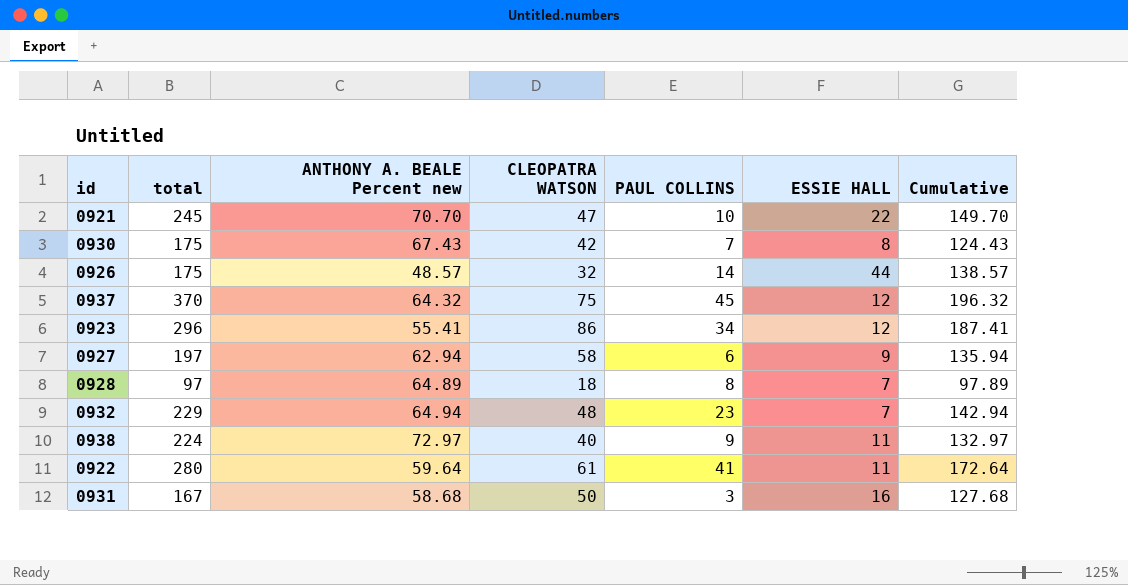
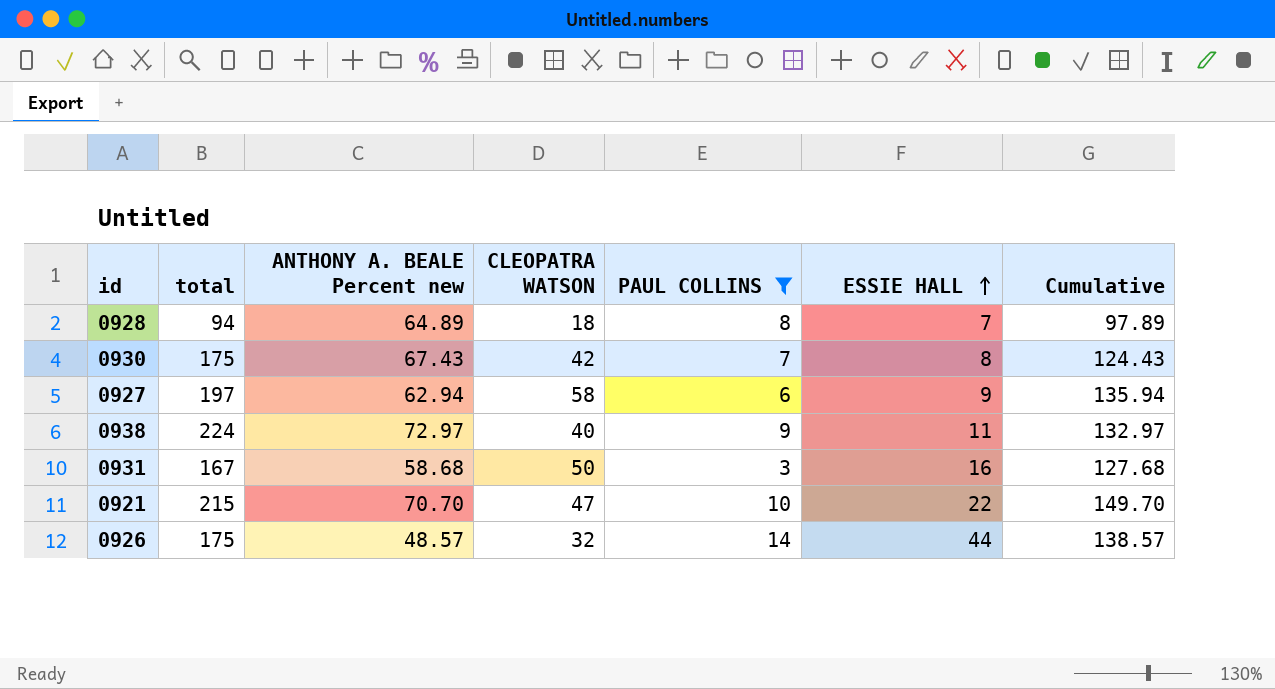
filter: none -> PAUL COLLINS <= 14
row order: none -> ESSIE HALL ascending
0928 | total: 97 -> 94
0921 | total: 245 -> 215

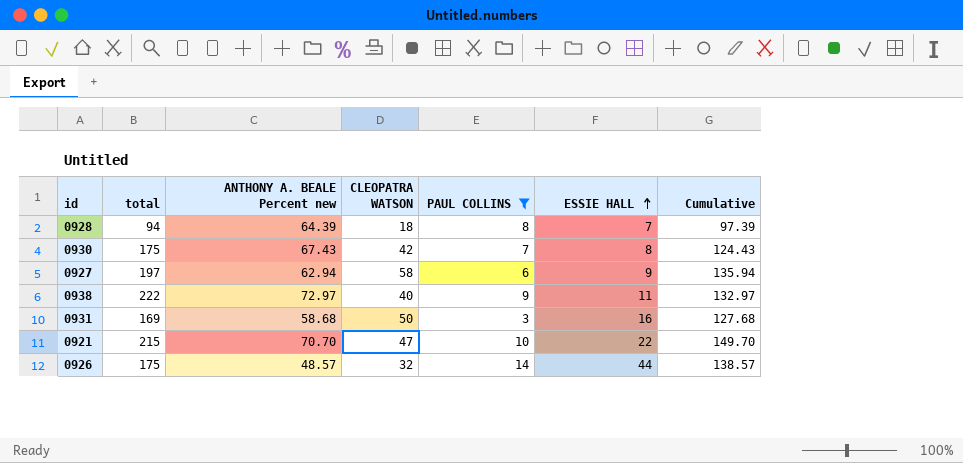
0928 | ANTHONY A. BEALE Percent new: 64.89 -> 64.39
0928 | Cumulative: 97.89 -> 97.39
0938 | total: 224 -> 222
0931 | total: 167 -> 169

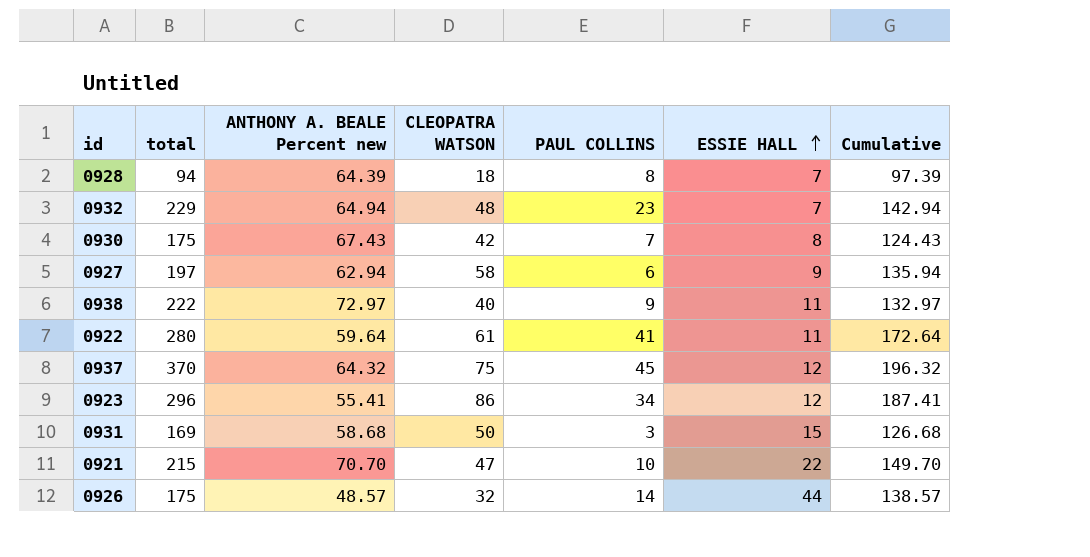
filter: PAUL COLLINS <= 14 -> none
0931 | ESSIE HALL: 16 -> 15
0931 | Cumulative: 127.68 -> 126.68

